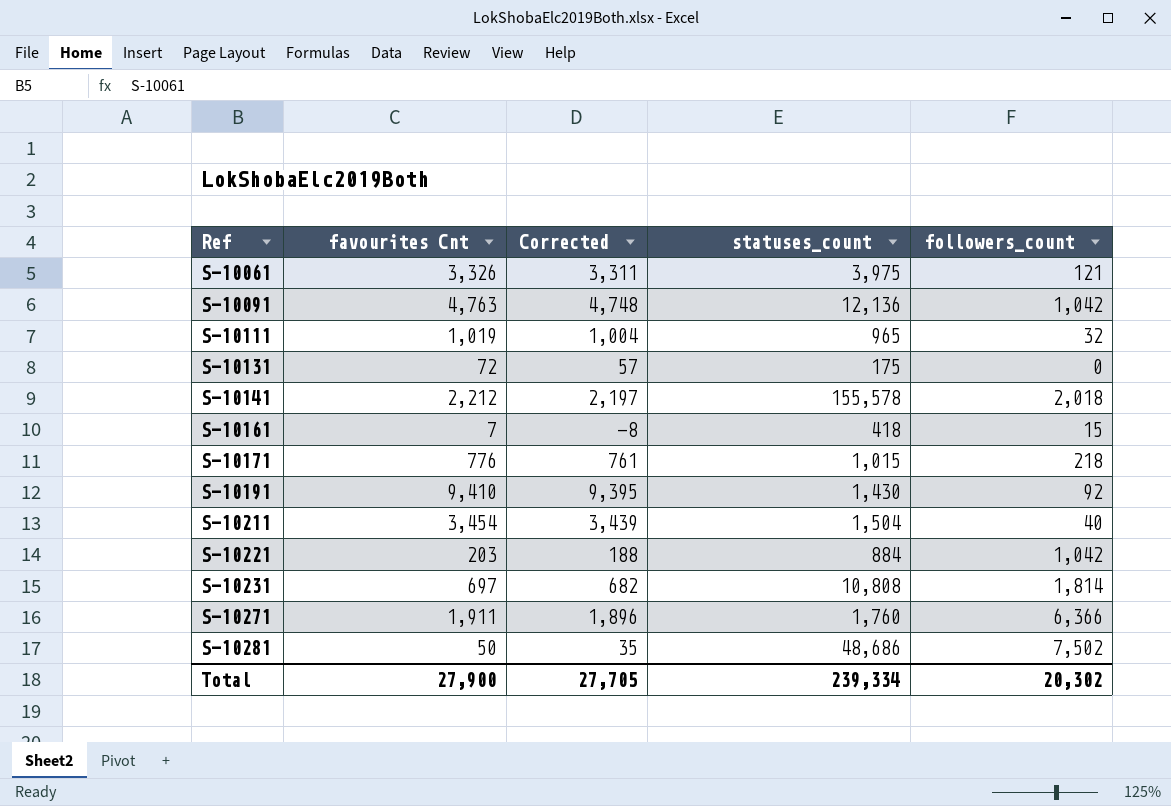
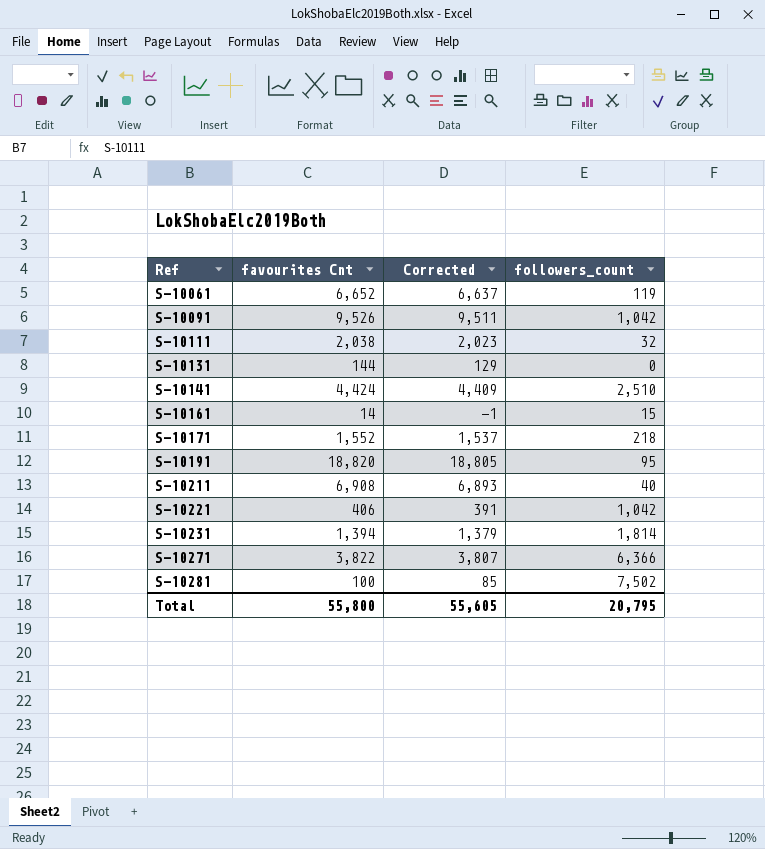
column statuses_count | position: 4 -> none
S-10061 | favourites Cnt: 3,326 -> 6,652
S-10061 | Corrected: 3,311 -> 6,637
S-10061 | followers_count: 121 -> 119
S-10091 | favourites Cnt: 4,763 -> 9,526
S-10091 | Corrected: 4,748 -> 9,511
S-10111 | favourites Cnt: 1,019 -> 2,038
S-10111 | Corrected: 1,004 -> 2,023
S-10131 | favourites Cnt: 72 -> 144
S-10131 | Corrected: 57 -> 129
S-10141 | favourites Cnt: 2,212 -> 4,424
S-10141 | Corrected: 2,197 -> 4,409
S-10141 | followers_count: 2,018 -> 2,510
S-10161 | favourites Cnt: 7 -> 14
S-10161 | Corrected: -8 -> -1
S-10171 | favourites Cnt: 776 -> 1,552
S-10171 | Corrected: 761 -> 1,537
S-10191 | favourites Cnt: 9,410 -> 18,820
S-10191 | Corrected: 9,395 -> 18,805
S-10191 | followers_count: 92 -> 95
S-10211 | favourites Cnt: 3,454 -> 6,908
S-10211 | Corrected: 3,439 -> 6,893
S-10221 | favourites Cnt: 203 -> 406
S-10221 | Corrected: 188 -> 391
S-10231 | favourites Cnt: 697 -> 1,394
S-10231 | Corrected: 682 -> 1,379
S-10271 | favourites Cnt: 1,911 -> 3,822
S-10271 | Corrected: 1,896 -> 3,807
S-10281 | favourites Cnt: 50 -> 100
S-10281 | Corrected: 35 -> 85
Total | favourites Cnt: 27,900 -> 55,800
Total | Corrected: 27,705 -> 55,605
Total | followers_count: 20,302 -> 20,795

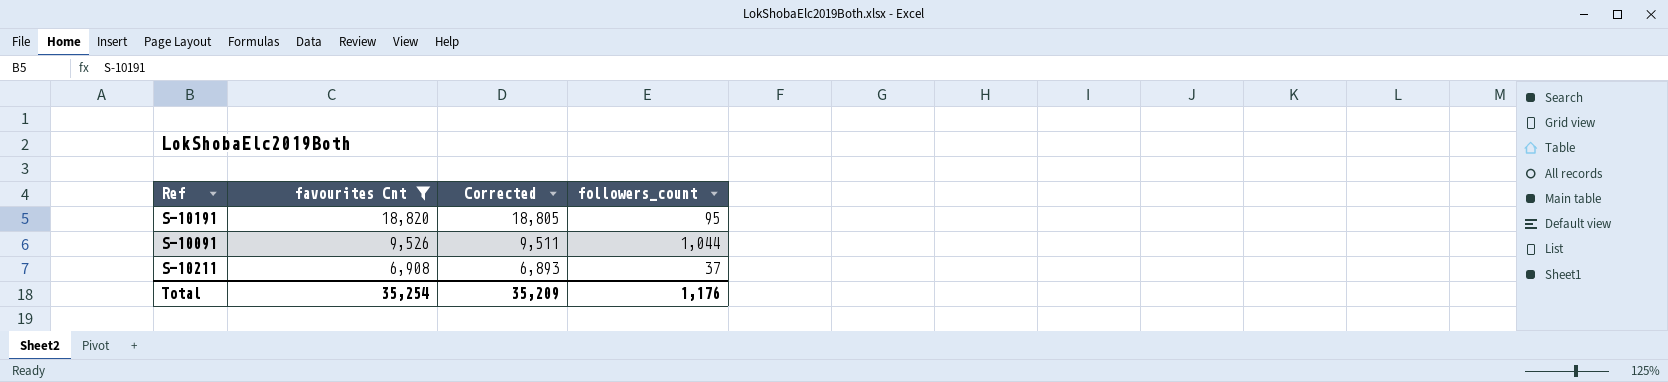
filter: none -> favourites Cnt >= 6,908
row order: Ref ascending -> favourites Cnt descending
S-10091 | followers_count: 1,042 -> 1,044
S-10211 | followers_count: 40 -> 37
Total | favourites Cnt: 55,800 -> 35,254
Total | Corrected: 55,605 -> 35,209
Total | followers_count: 20,795 -> 1,176

